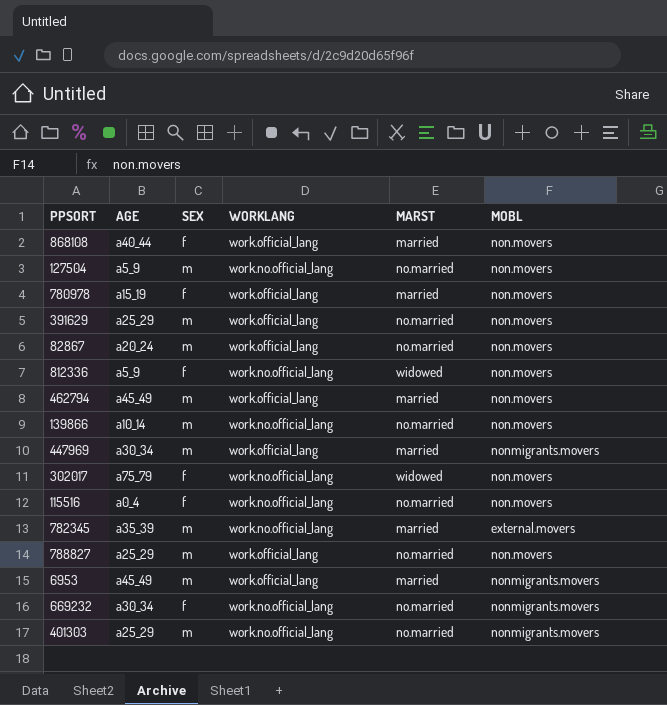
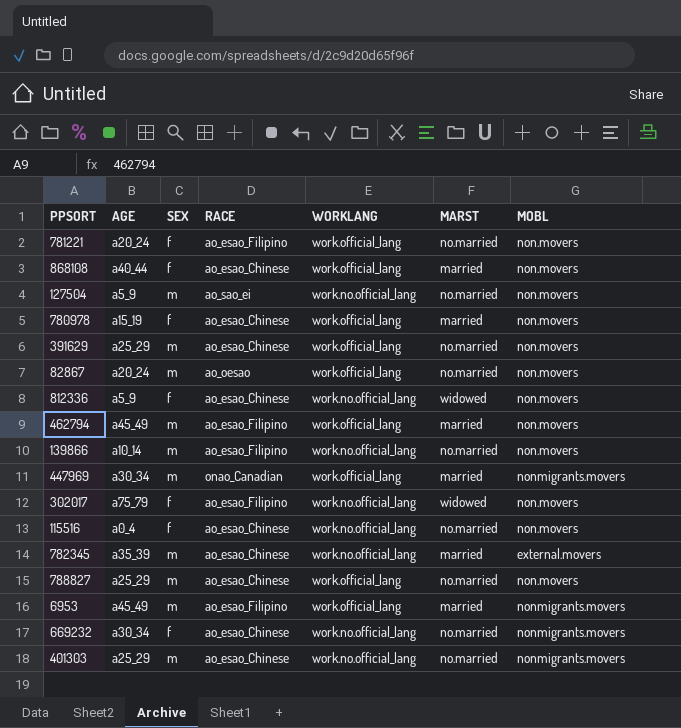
column RACE | position: none -> 4
row 781221: none -> a20_24 | f | ao_esao_Filipino | work.official_lang | no.married | non.movers

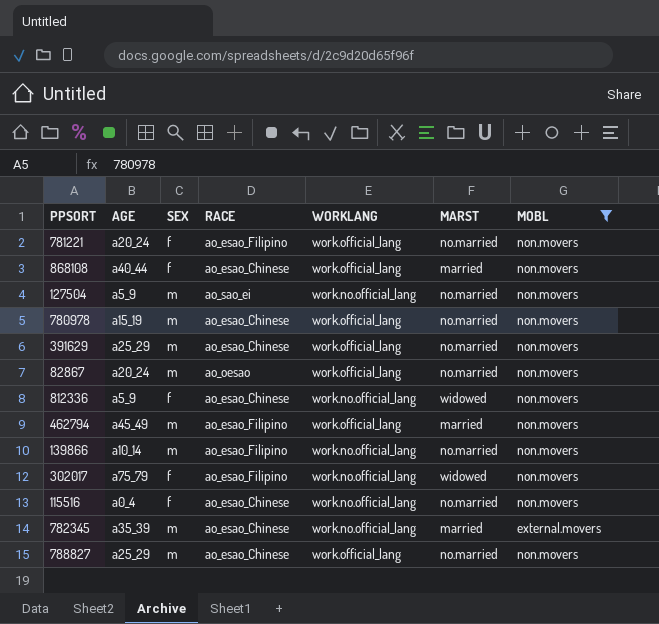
filter: none -> MOBL != nonmigrants.movers
780978 | SEX: f -> m
780978 | MARST: married -> no.married

